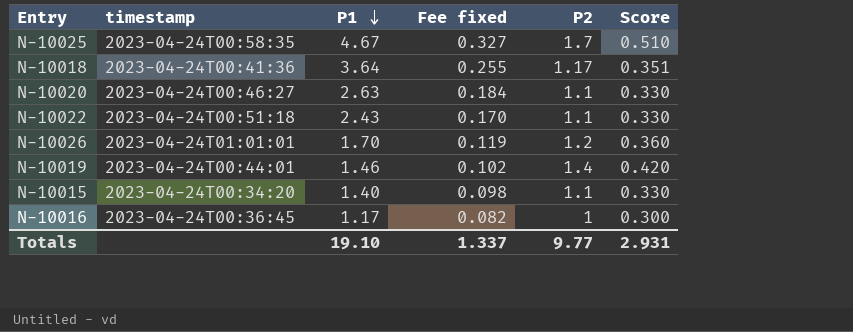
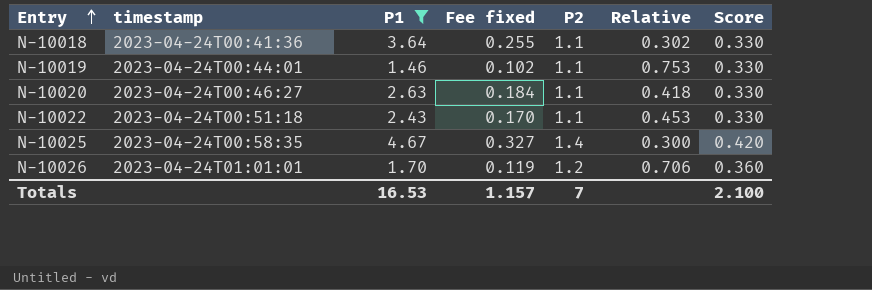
filter: none -> P1 >= 1.46
row order: P1 descending -> Entry ascending
column Relative | formula: none -> [P2] / [P1]
N-10018 | P2: 1.17 -> 1.1
N-10018 | Score: 0.351 -> 0.330
N-10019 | P2: 1.4 -> 1.1
N-10019 | Score: 0.420 -> 0.330
N-10025 | P2: 1.7 -> 1.4
N-10025 | Score: 0.510 -> 0.420
Totals | P1: 19.10 -> 16.53
Totals | Fee fixed: 1.337 -> 1.157
Totals | P2: 9.77 -> 7
Totals | Score: 2.931 -> 2.100

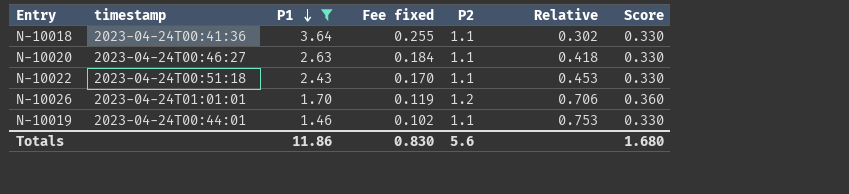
row order: Entry ascending -> P1 descending
row N-10025: 2023-04-24T00:58:35 | 4.67 | 0.327 | 1.4 | 0.300 | 0.420 -> none
Totals | P1: 16.53 -> 11.86
Totals | Fee fixed: 1.157 -> 0.830
Totals | P2: 7 -> 5.6
Totals | Score: 2.100 -> 1.680

